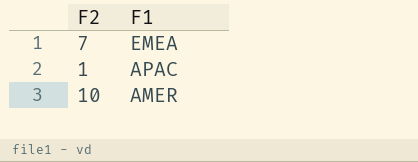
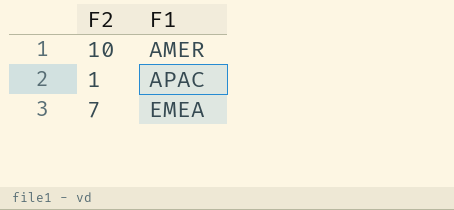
row order: F1 descending -> F1 ascending

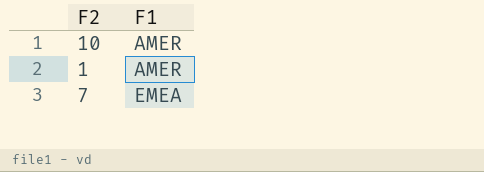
1 | F1: APAC -> AMER

